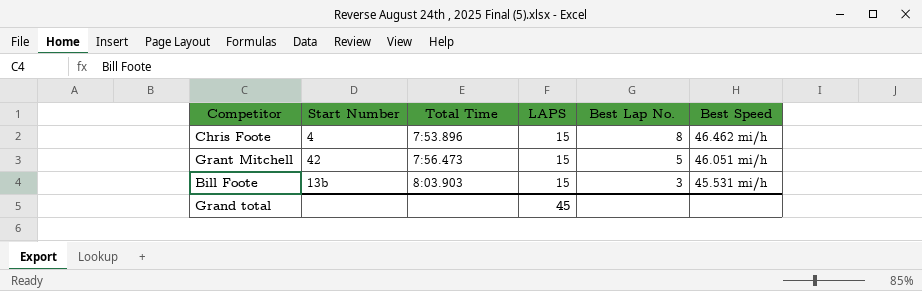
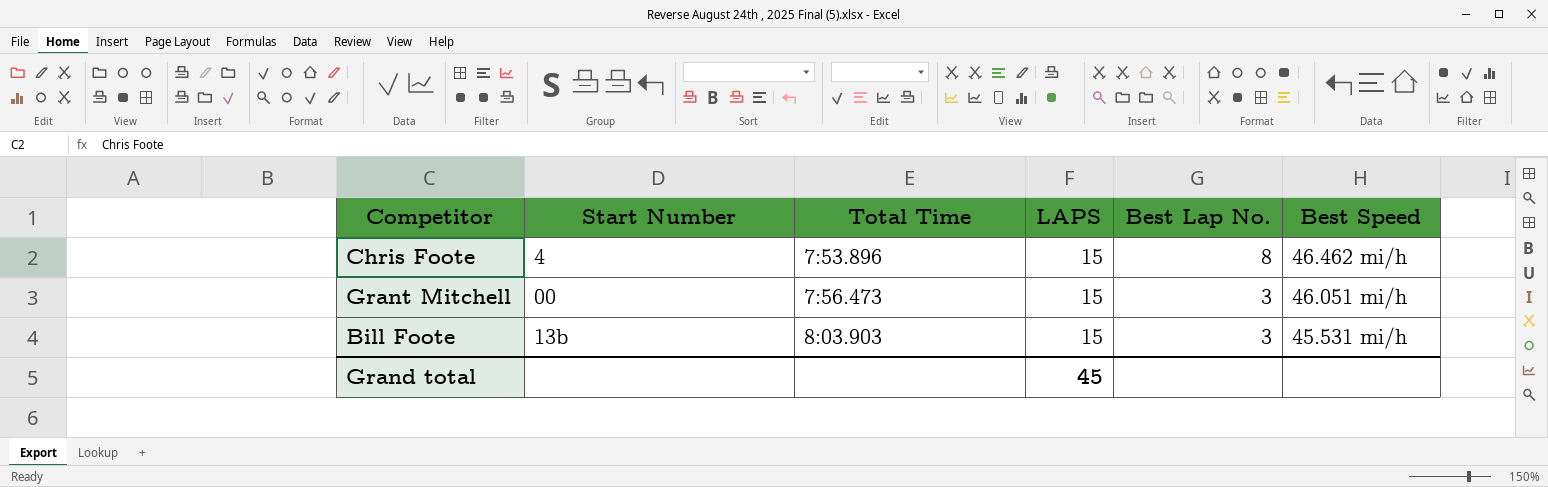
Grant Mitchell | Start Number: 42 -> 00
Grant Mitchell | Best Lap No.: 5 -> 3

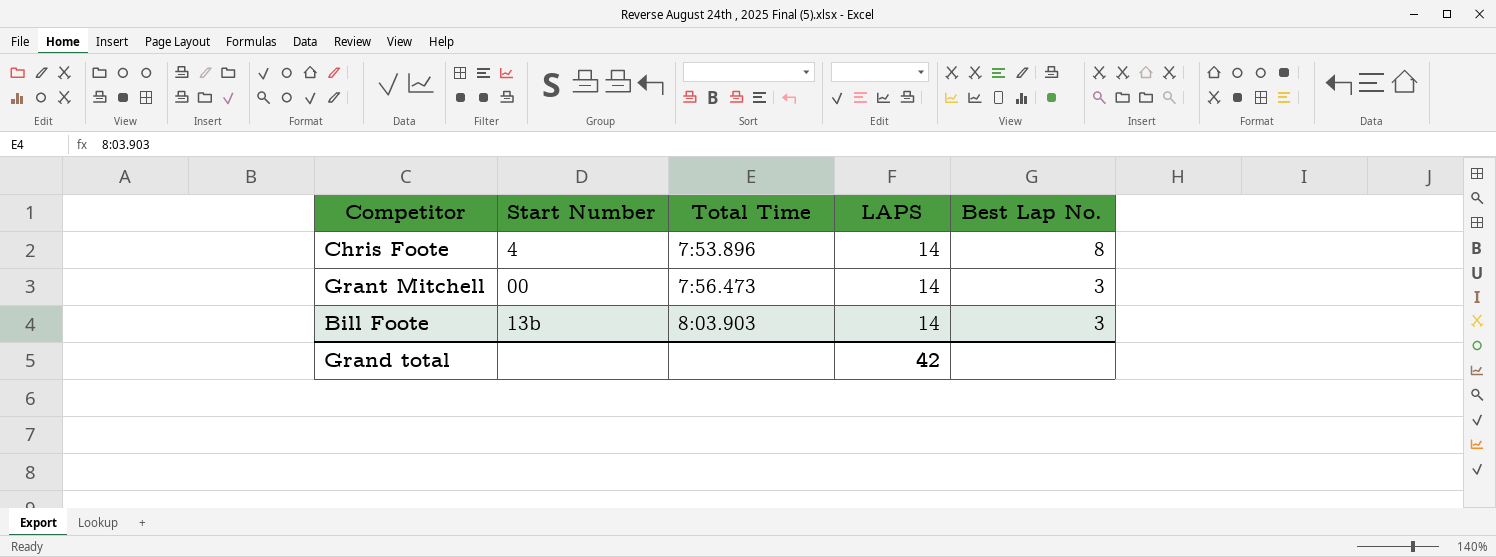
column Best Speed | position: 6 -> none
Chris Foote | LAPS: 15 -> 14
Grant Mitchell | LAPS: 15 -> 14
Bill Foote | LAPS: 15 -> 14
Grand total | LAPS: 45 -> 42

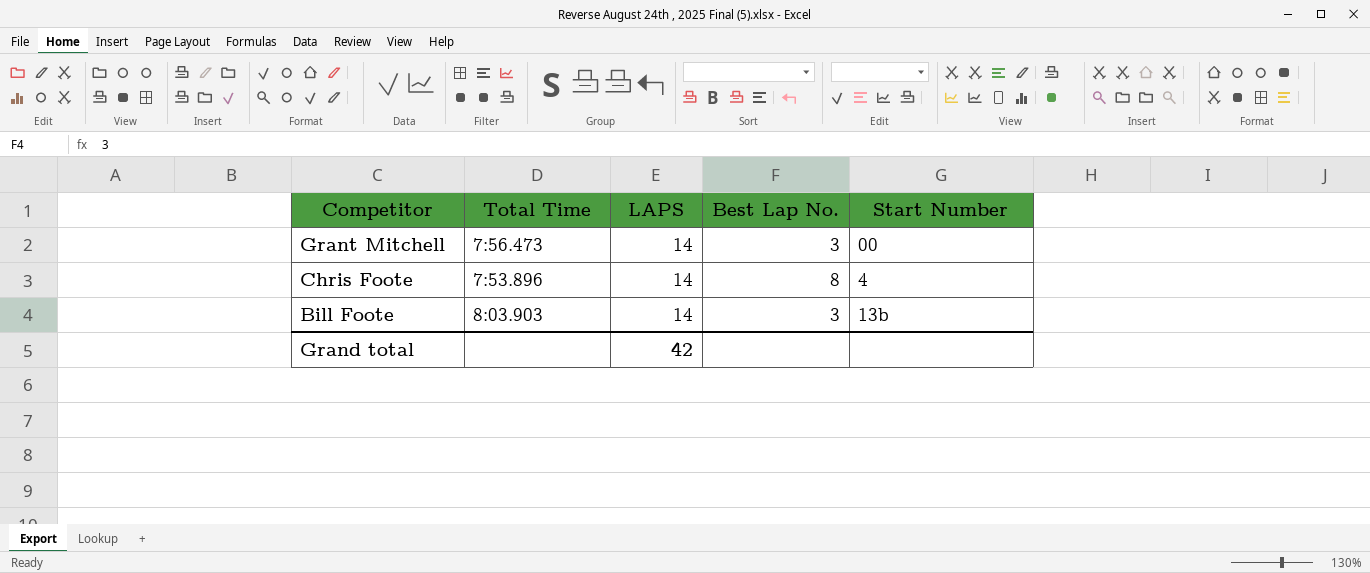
row order: Total Time ascending -> Competitor descending
column Start Number | position: 2 -> 5

